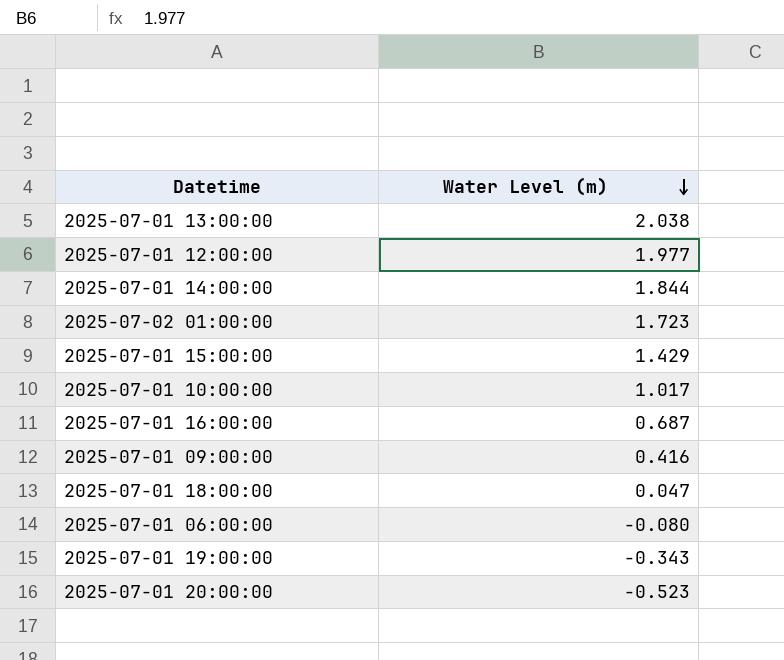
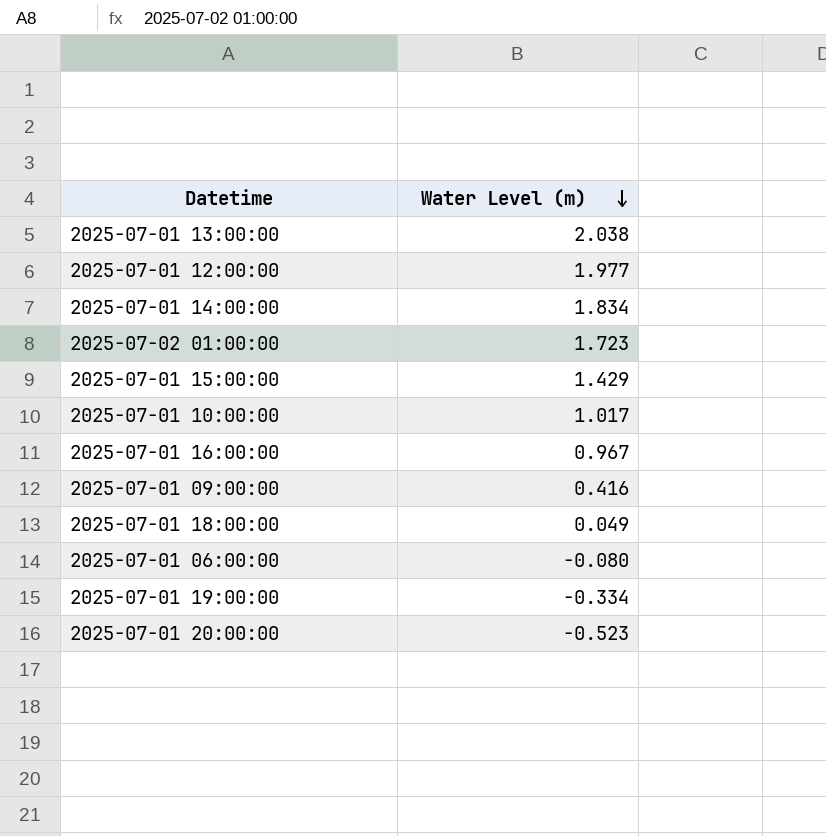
2025-07-01 14:00:00 | Water Level (m): 1.844 -> 1.834
2025-07-01 16:00:00 | Water Level (m): 0.687 -> 0.967
2025-07-01 18:00:00 | Water Level (m): 0.047 -> 0.049
2025-07-01 19:00:00 | Water Level (m): -0.343 -> -0.334

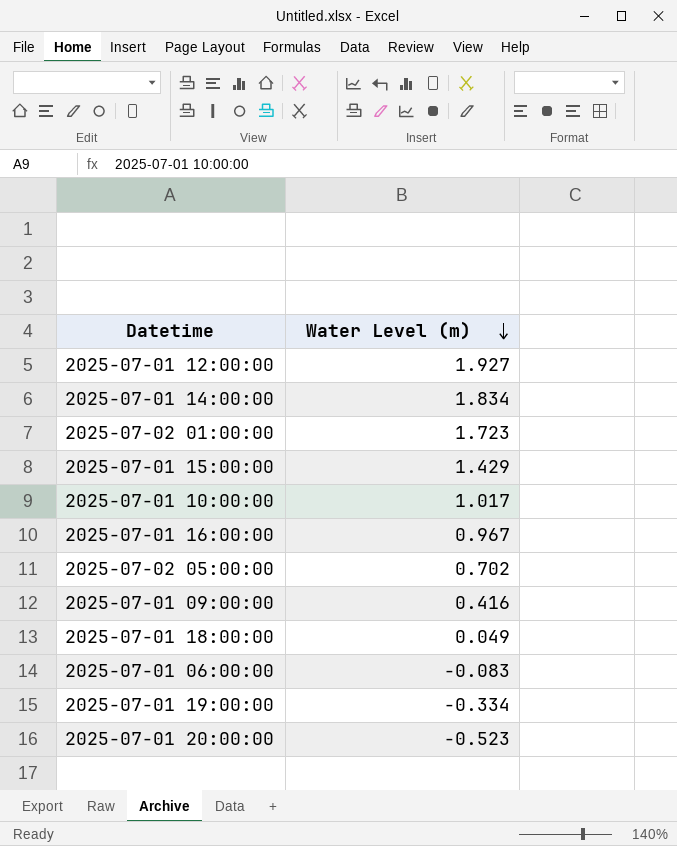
row 2025-07-01 13:00:00: 2.038 -> none
2025-07-01 12:00:00 | Water Level (m): 1.977 -> 1.927
row 2025-07-02 05:00:00: none -> 0.702
2025-07-01 06:00:00 | Water Level (m): -0.080 -> -0.083

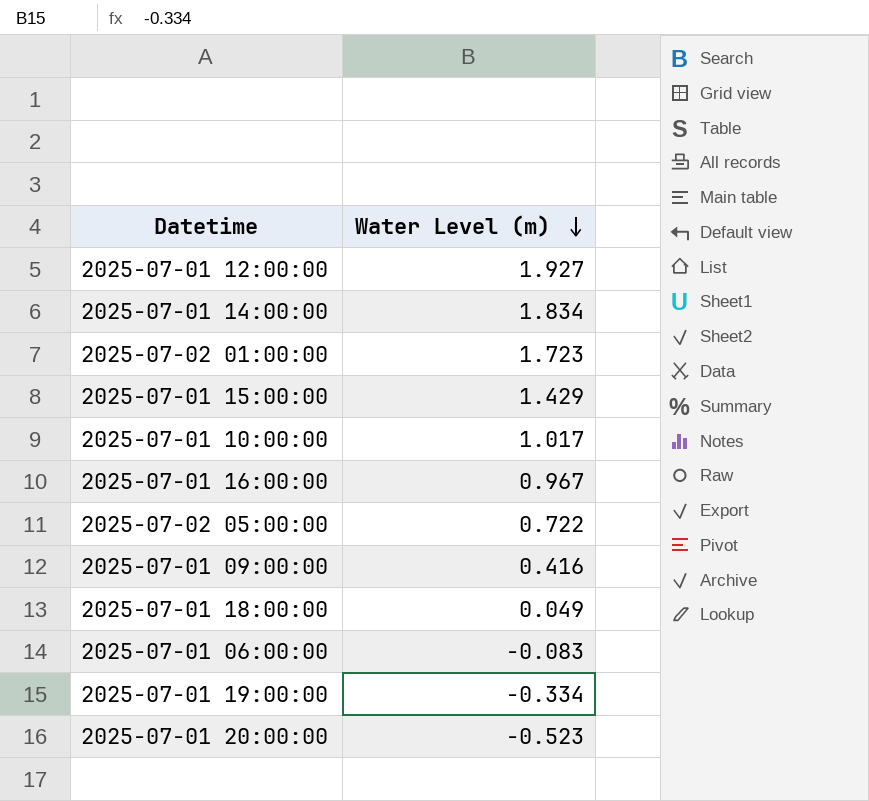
2025-07-02 05:00:00 | Water Level (m): 0.702 -> 0.722

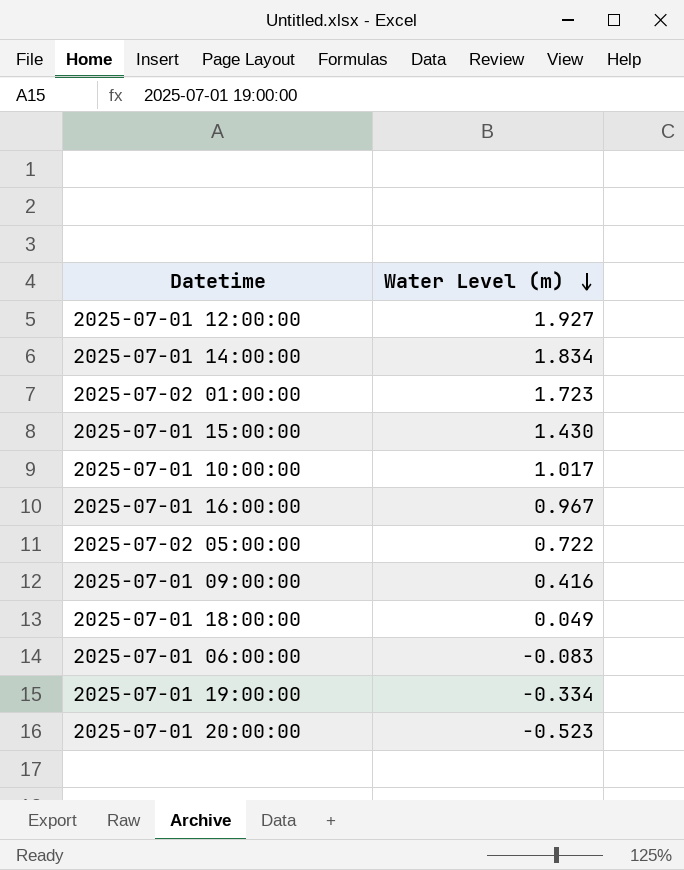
2025-07-01 15:00:00 | Water Level (m): 1.429 -> 1.430

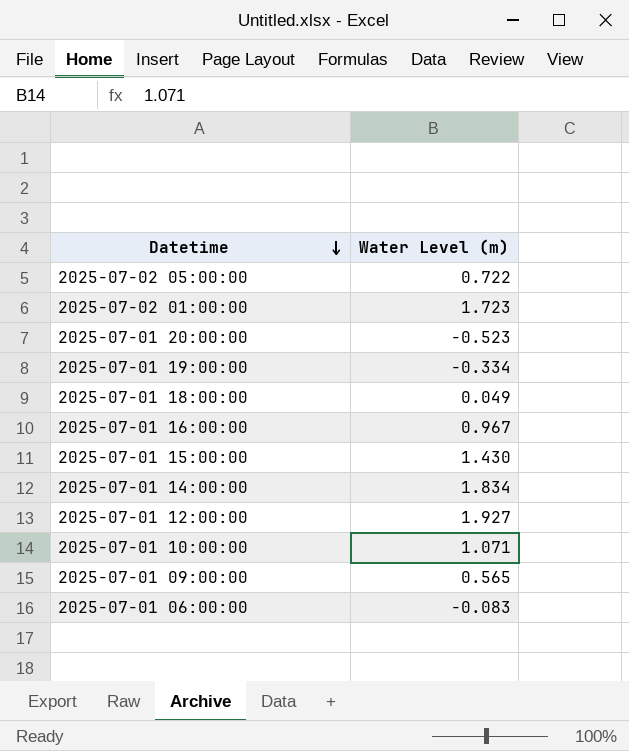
row order: Water Level (m) descending -> Datetime descending
2025-07-01 10:00:00 | Water Level (m): 1.017 -> 1.071
2025-07-01 09:00:00 | Water Level (m): 0.416 -> 0.565

